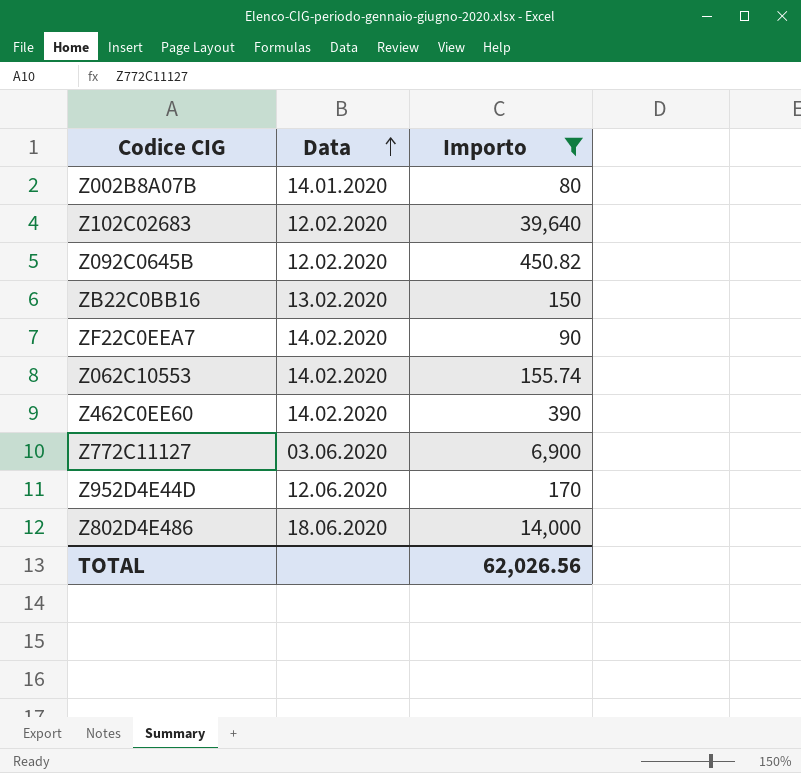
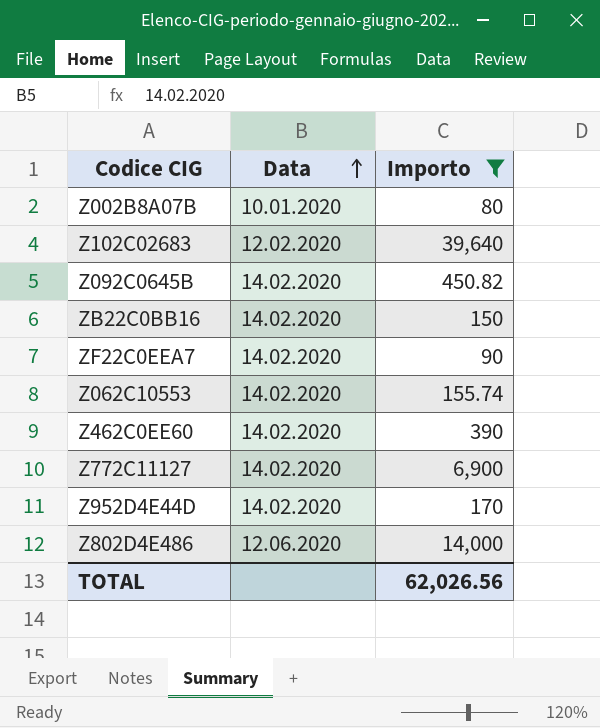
Z002B8A07B | Data: 14.01.2020 -> 10.01.2020
Z092C0645B | Data: 12.02.2020 -> 14.02.2020
ZB22C0BB16 | Data: 13.02.2020 -> 14.02.2020
Z772C11127 | Data: 03.06.2020 -> 14.02.2020
Z952D4E44D | Data: 12.06.2020 -> 14.02.2020
Z802D4E486 | Data: 18.06.2020 -> 12.06.2020

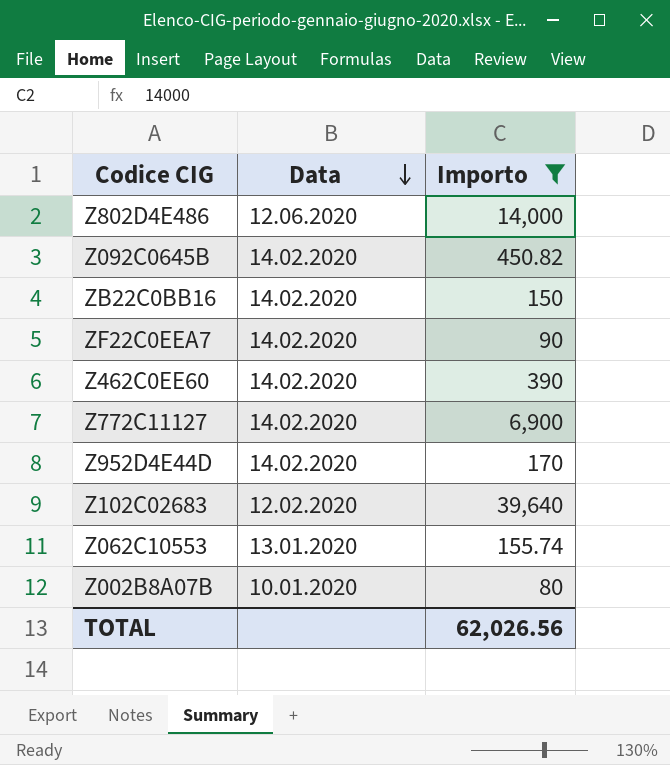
row order: Data ascending -> Data descending
Z062C10553 | Data: 14.02.2020 -> 13.01.2020

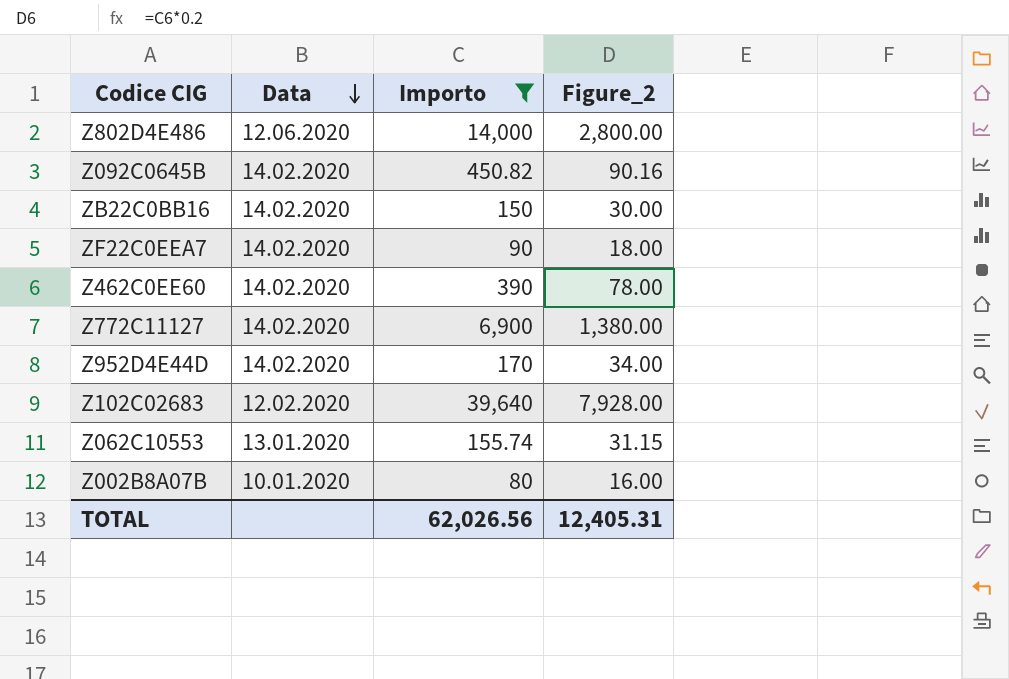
column Figure_2 | formula: none -> [Importo] * 0.2

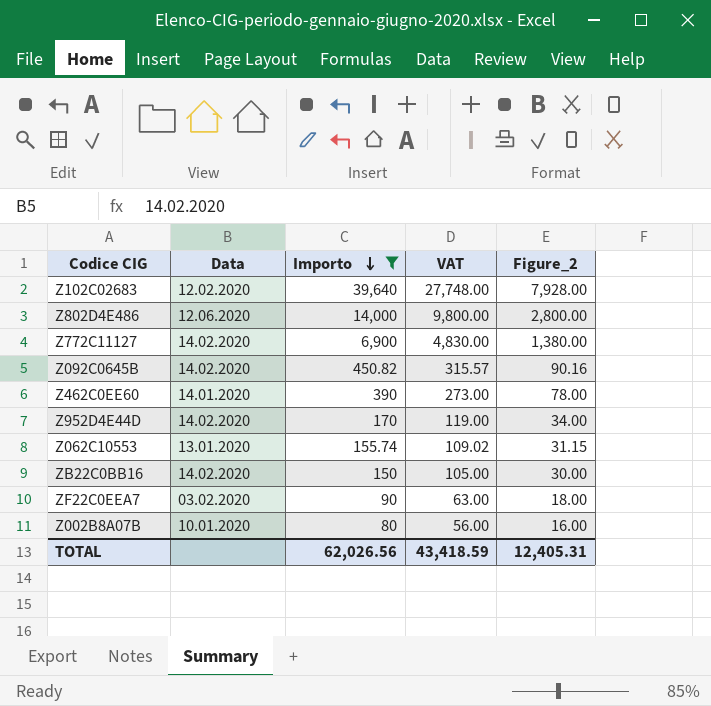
row order: Data descending -> Importo descending
column VAT | formula: none -> [Importo] * 0.7
Z462C0EE60 | Data: 14.02.2020 -> 14.01.2020
ZF22C0EEA7 | Data: 14.02.2020 -> 03.02.2020

